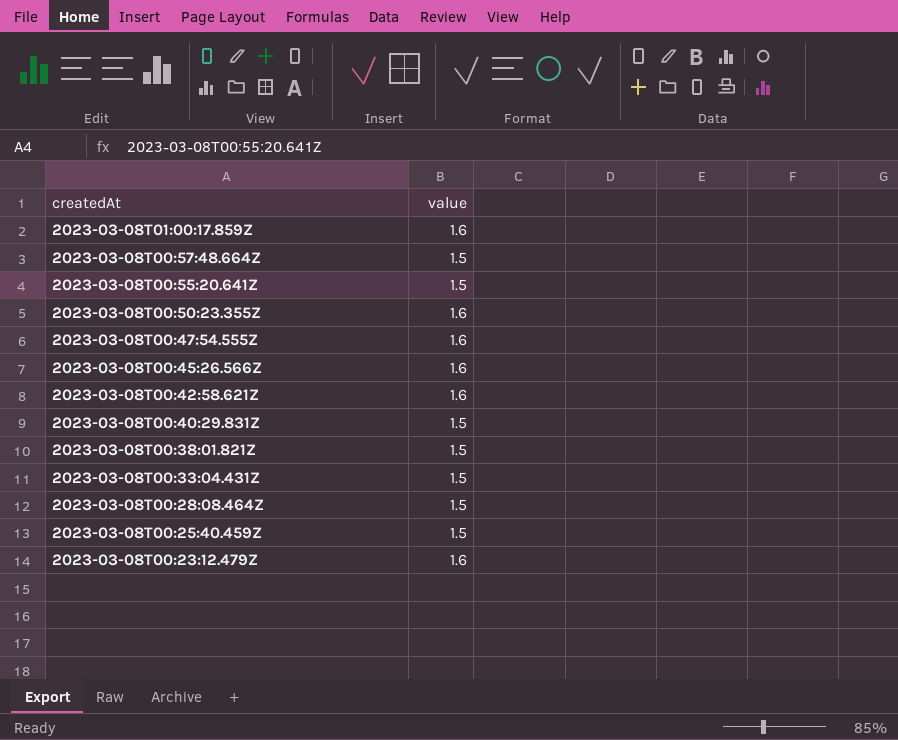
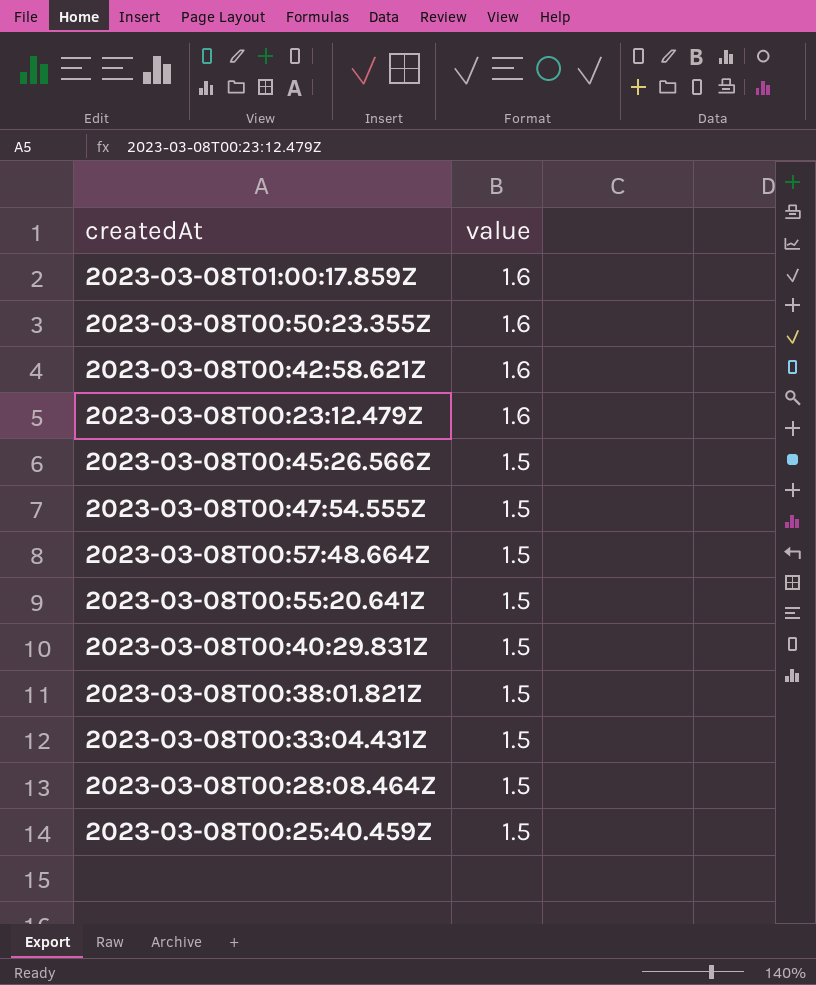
row order: createdAt descending -> value descending
2023-03-08T00:45:26.566Z | value: 1.6 -> 1.5
2023-03-08T00:47:54.555Z | value: 1.6 -> 1.5

